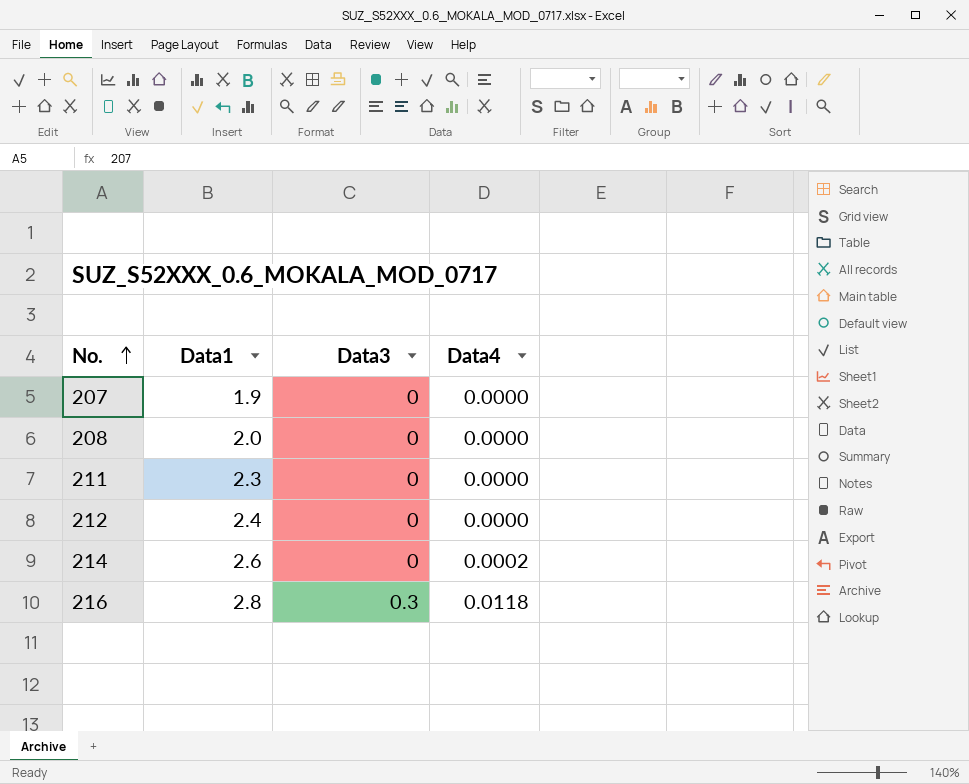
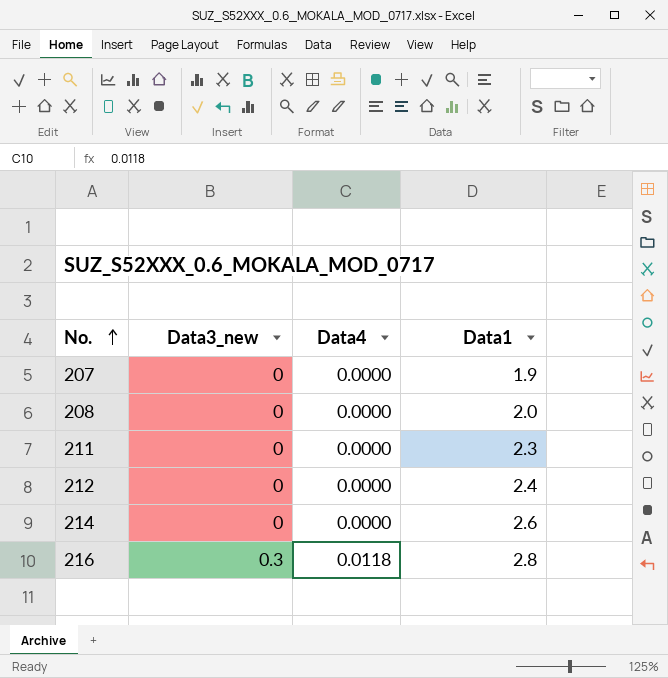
column name: Data3 -> Data3_new
column Data1 | position: 2 -> 4
214 | Data4: 0.0002 -> 0.0000

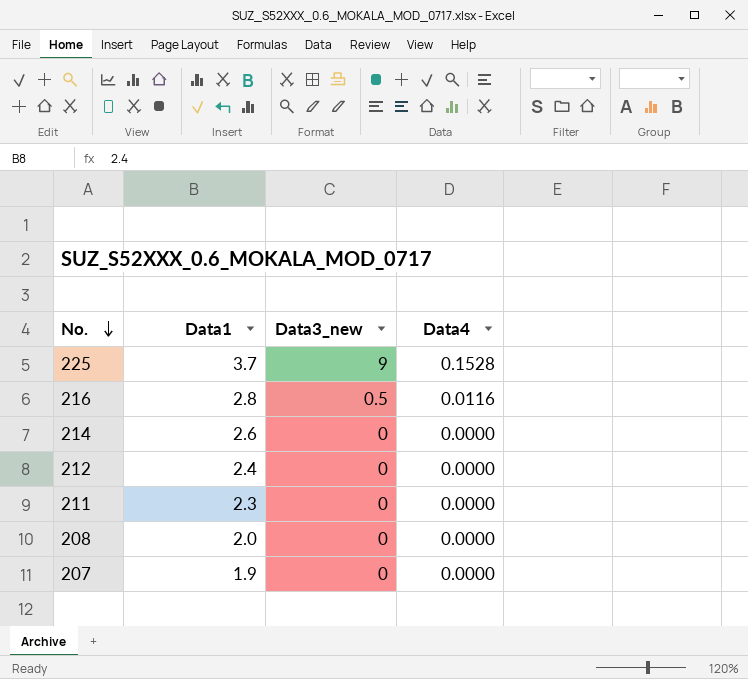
row order: No. ascending -> No. descending
column Data1 | position: 4 -> 2
row 225: none -> 3.7 | 9 | 0.1528
216 | Data3_new: 0.3 -> 0.5
216 | Data4: 0.0118 -> 0.0116

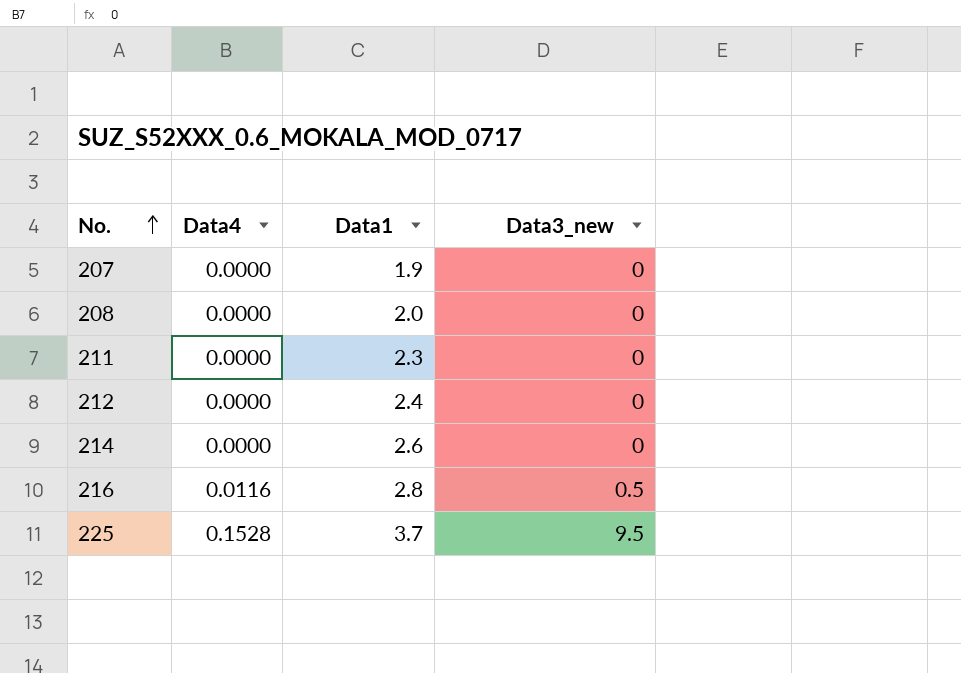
row order: No. descending -> No. ascending
column Data4 | position: 4 -> 2
225 | Data3_new: 9 -> 9.5

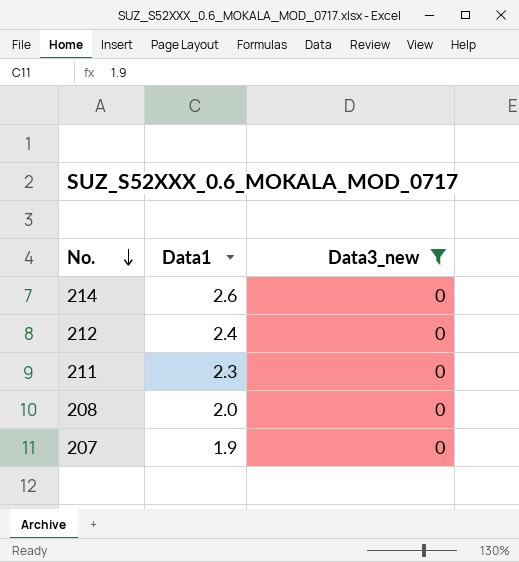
filter: none -> Data3_new = 0
row order: No. ascending -> No. descending
column Data4 | position: 2 -> none

